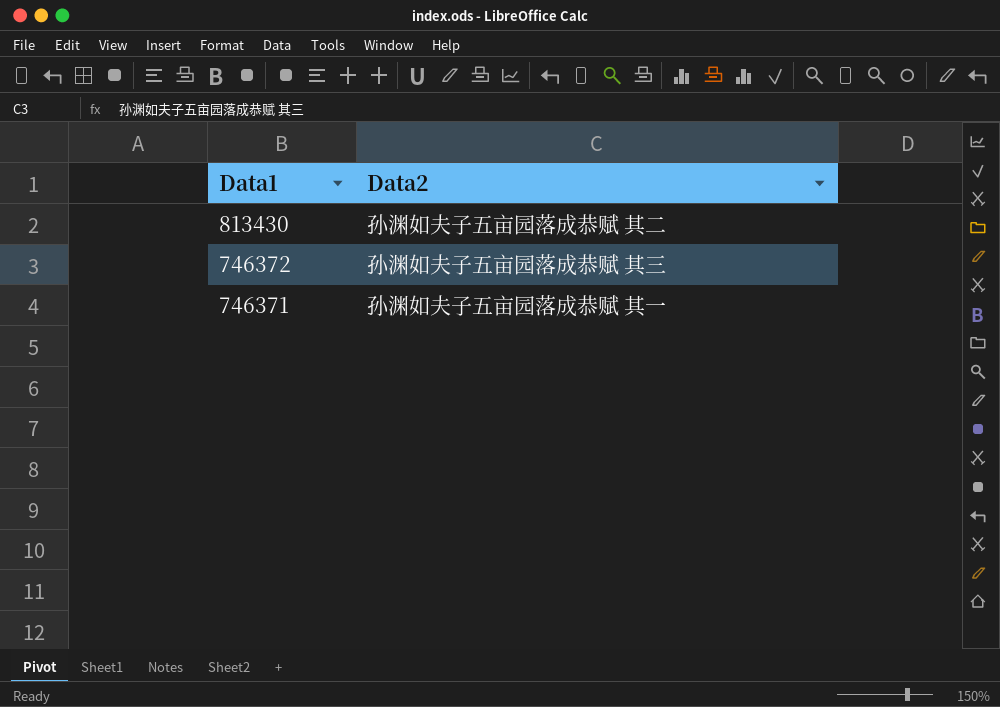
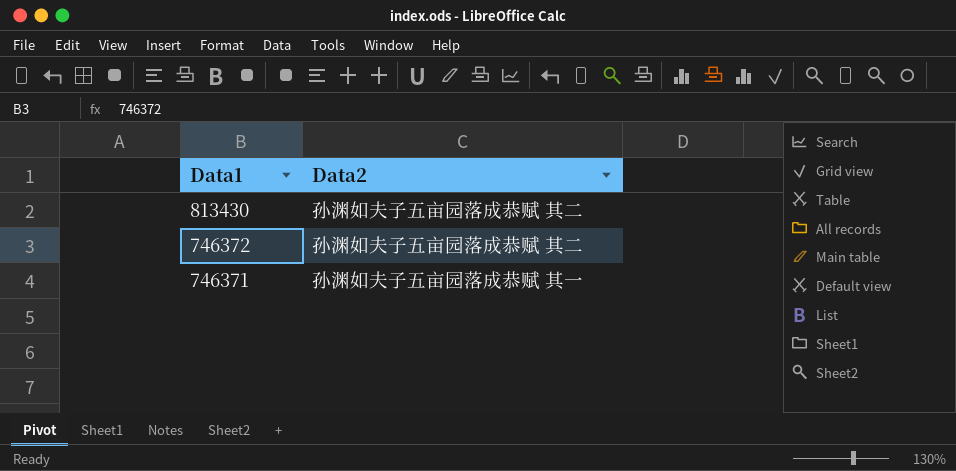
746372 | Data2: 孙渊如夫子五亩园落成恭赋 其三 -> 孙渊如夫子五亩园落成恭赋 其二

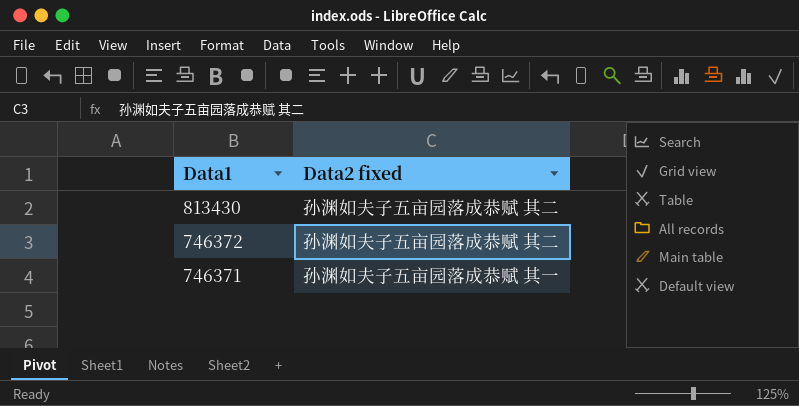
column name: Data2 -> Data2 fixed

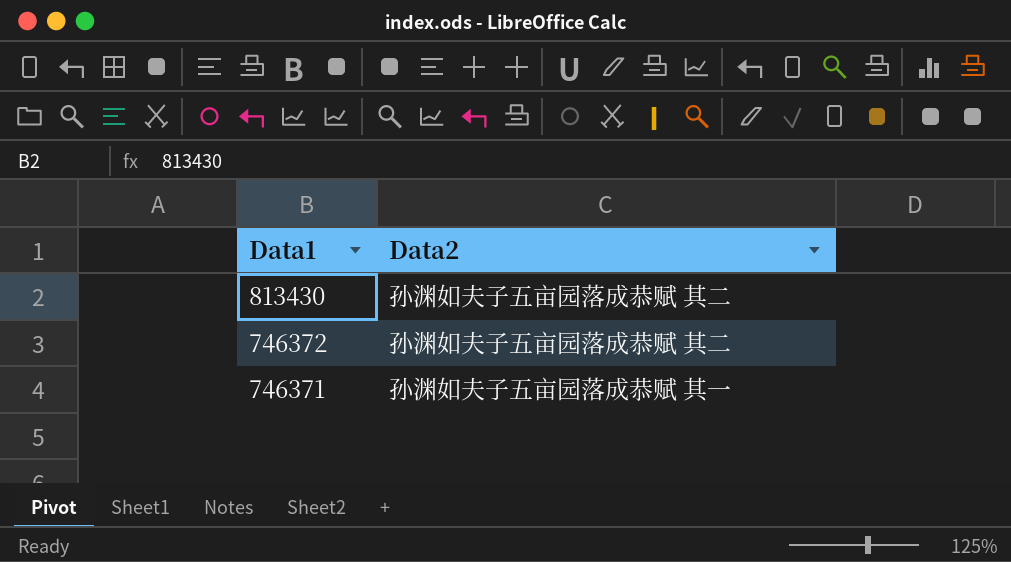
column name: Data2 fixed -> Data2

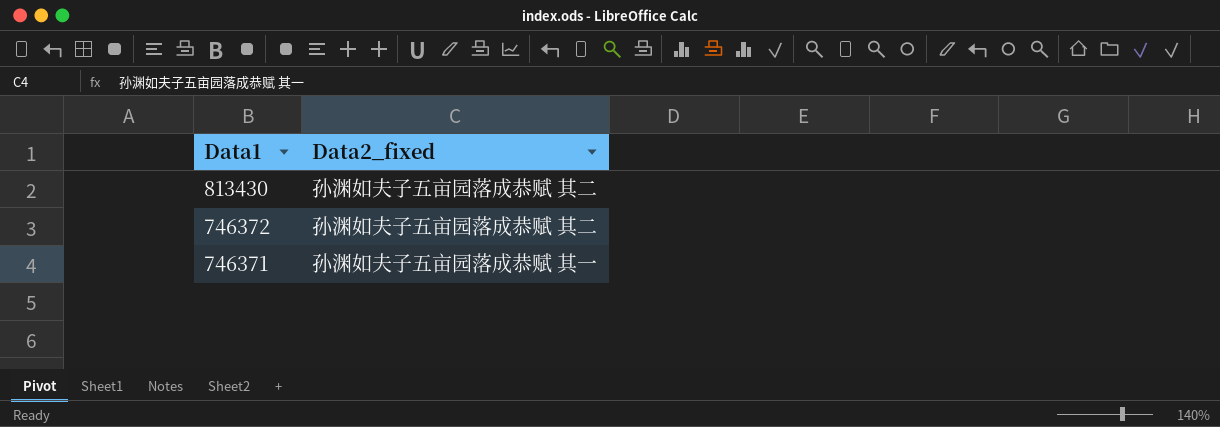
column name: Data2 -> Data2_fixed

